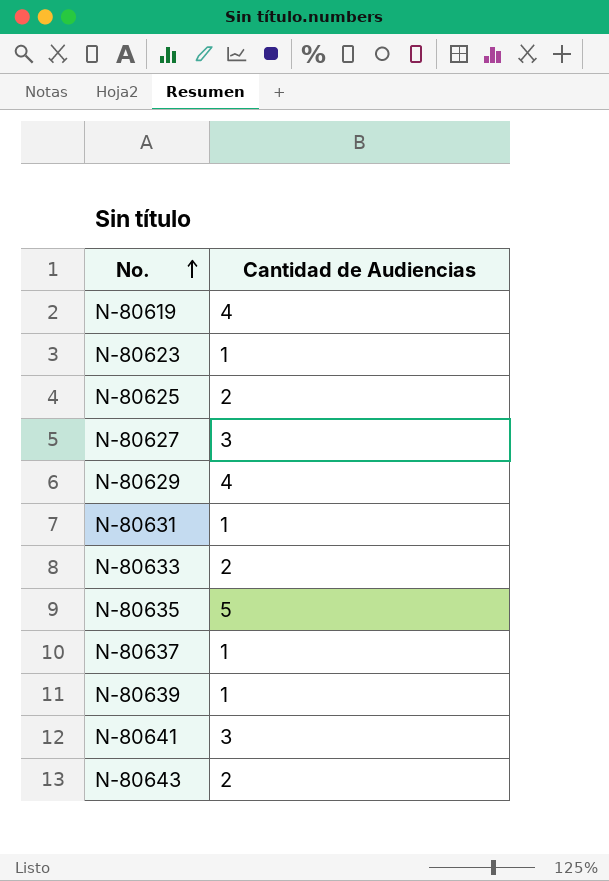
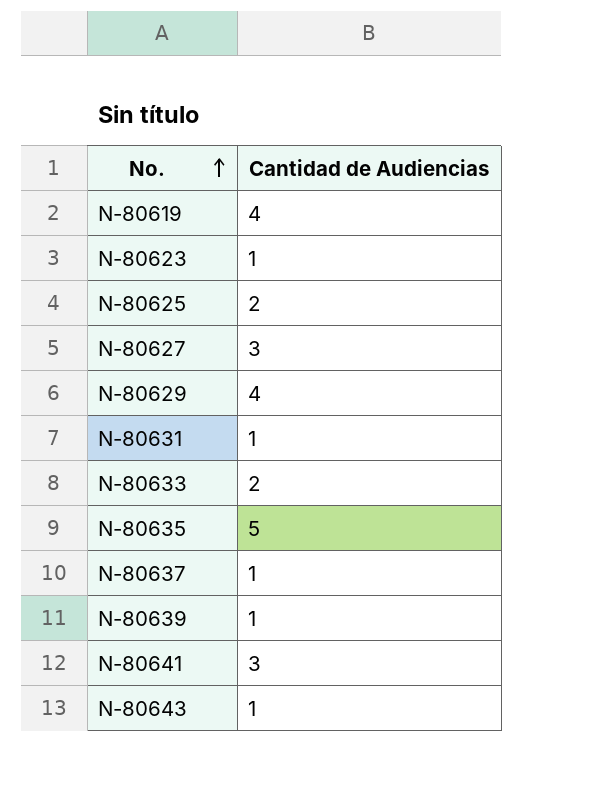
N-80643 | Cantidad de Audiencias: 2 -> 1

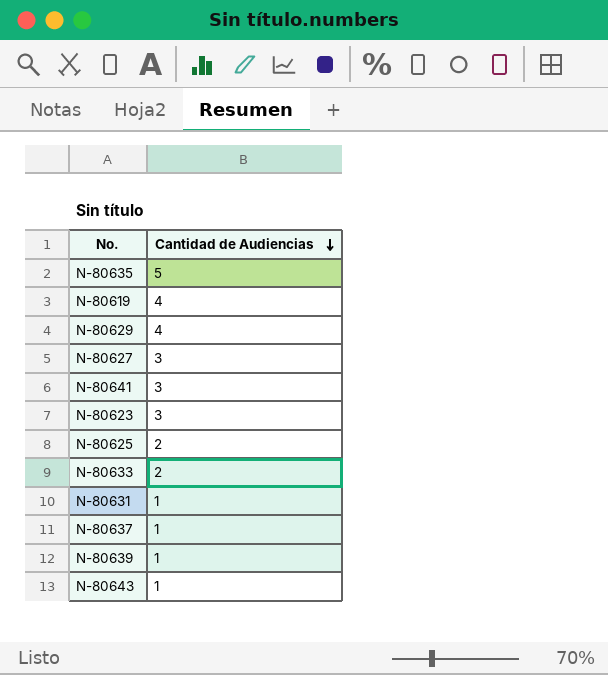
row order: No. ascending -> Cantidad de Audiencias descending
N-80623 | Cantidad de Audiencias: 1 -> 3

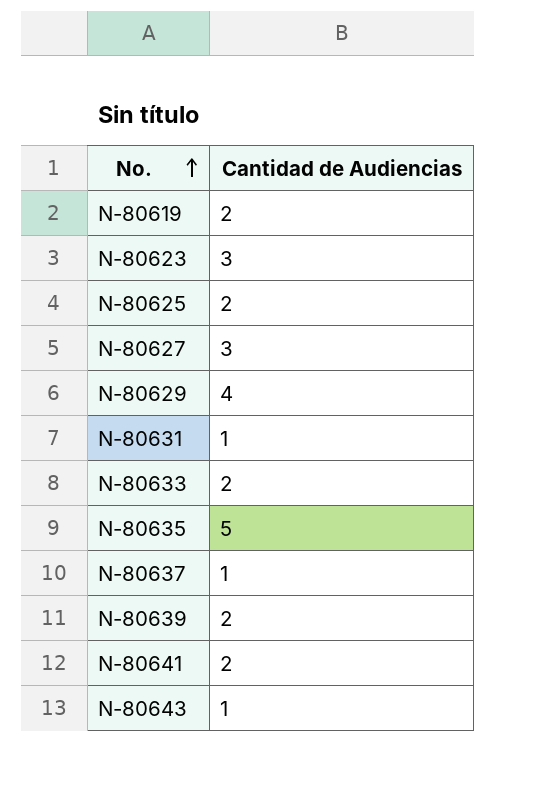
row order: Cantidad de Audiencias descending -> No. ascending
N-80619 | Cantidad de Audiencias: 4 -> 2
N-80639 | Cantidad de Audiencias: 1 -> 2
N-80641 | Cantidad de Audiencias: 3 -> 2

